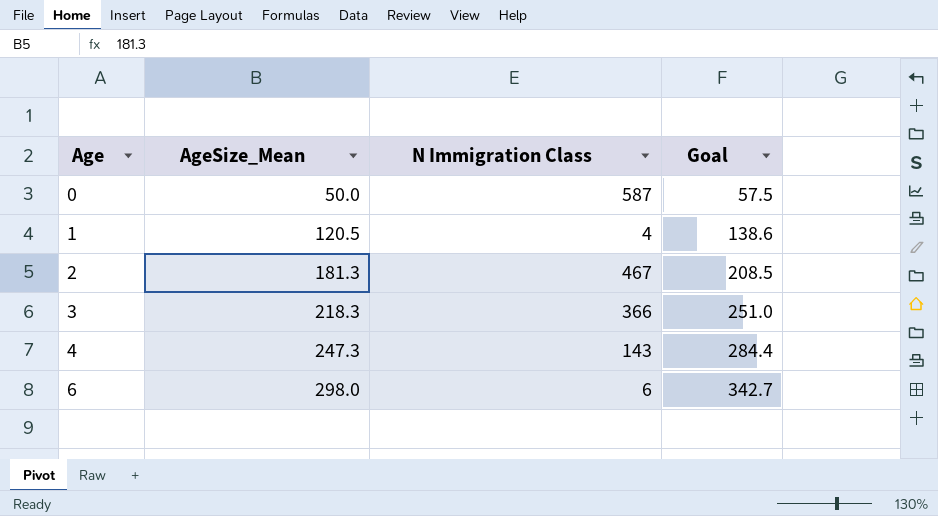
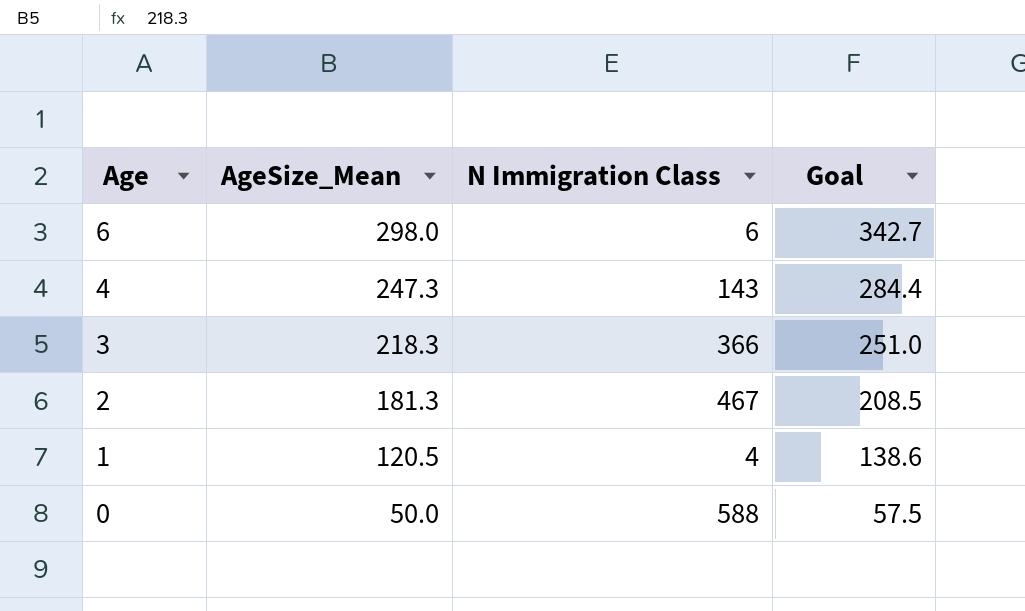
row order: Age ascending -> Age descending
0 | N Immigration Class: 587 -> 588

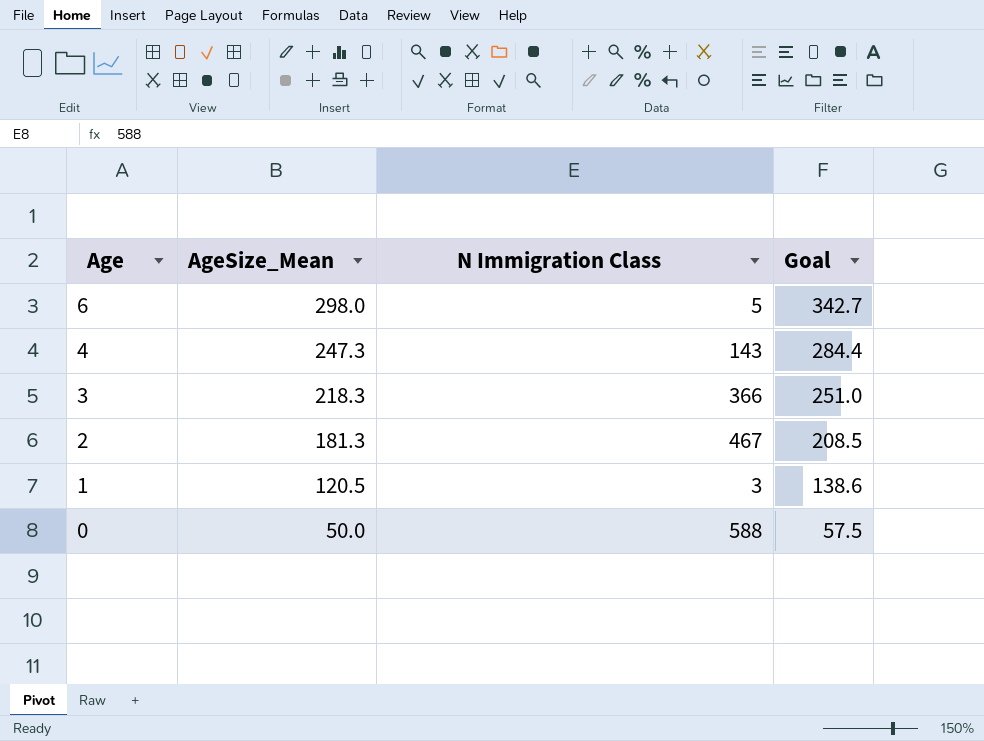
6 | N Immigration Class: 6 -> 5
1 | N Immigration Class: 4 -> 3

